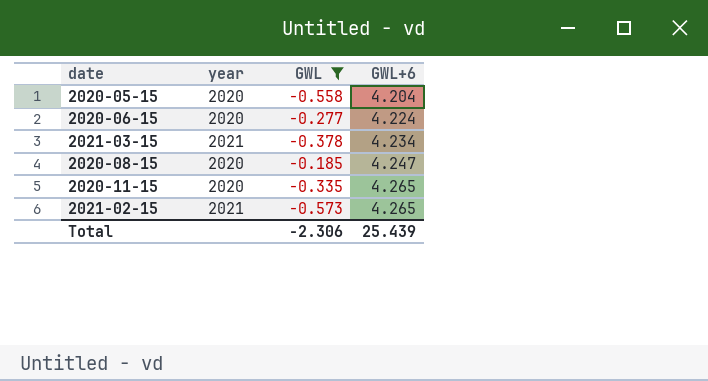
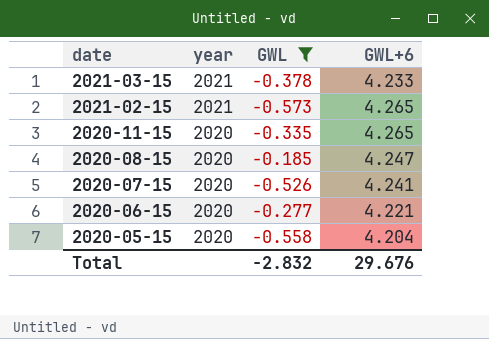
row order: GWL+6 ascending -> date descending
2021-03-15 | GWL+6: 4.234 -> 4.233
row 2020-07-15: none -> 2020 | -0.526 | 4.241
2020-06-15 | GWL+6: 4.224 -> 4.221
Total | GWL: -2.306 -> -2.832
Total | GWL+6: 25.439 -> 29.676

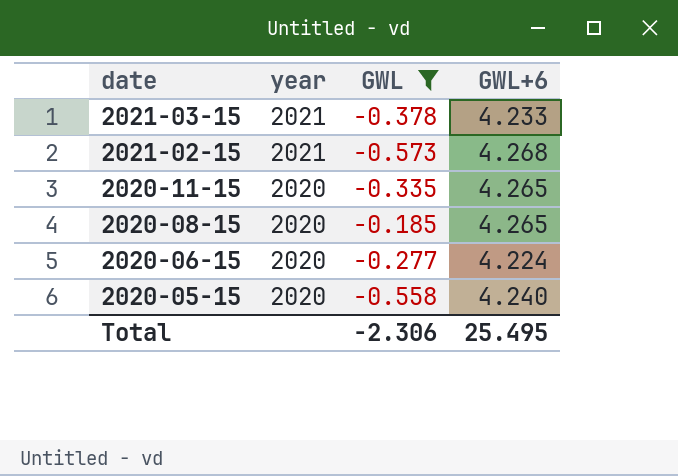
row 2020-07-15: 2020 | -0.526 | 4.241 -> none
2021-02-15 | GWL+6: 4.265 -> 4.268
2020-08-15 | GWL+6: 4.247 -> 4.265
2020-06-15 | GWL+6: 4.221 -> 4.224
2020-05-15 | GWL+6: 4.204 -> 4.240
Total | GWL: -2.832 -> -2.306
Total | GWL+6: 29.676 -> 25.495

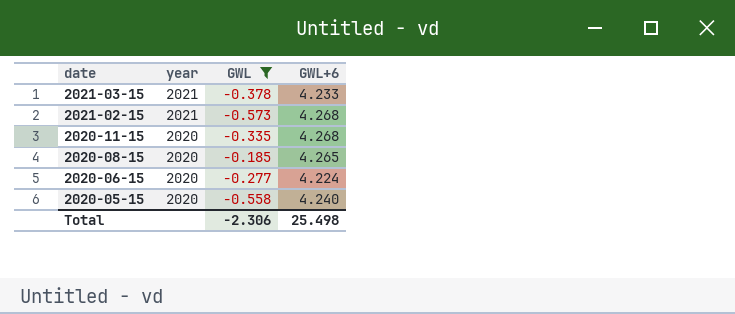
2020-11-15 | GWL+6: 4.265 -> 4.268
Total | GWL+6: 25.495 -> 25.498

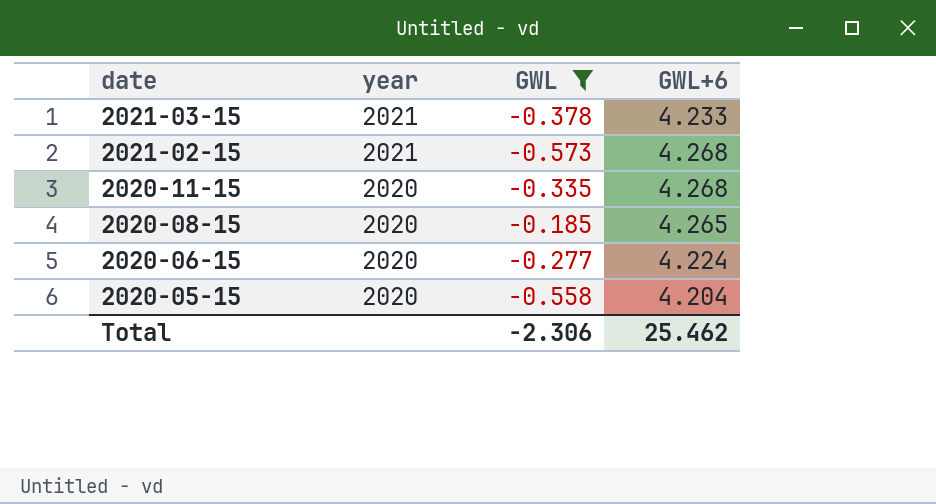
2020-05-15 | GWL+6: 4.240 -> 4.204
Total | GWL+6: 25.498 -> 25.462

